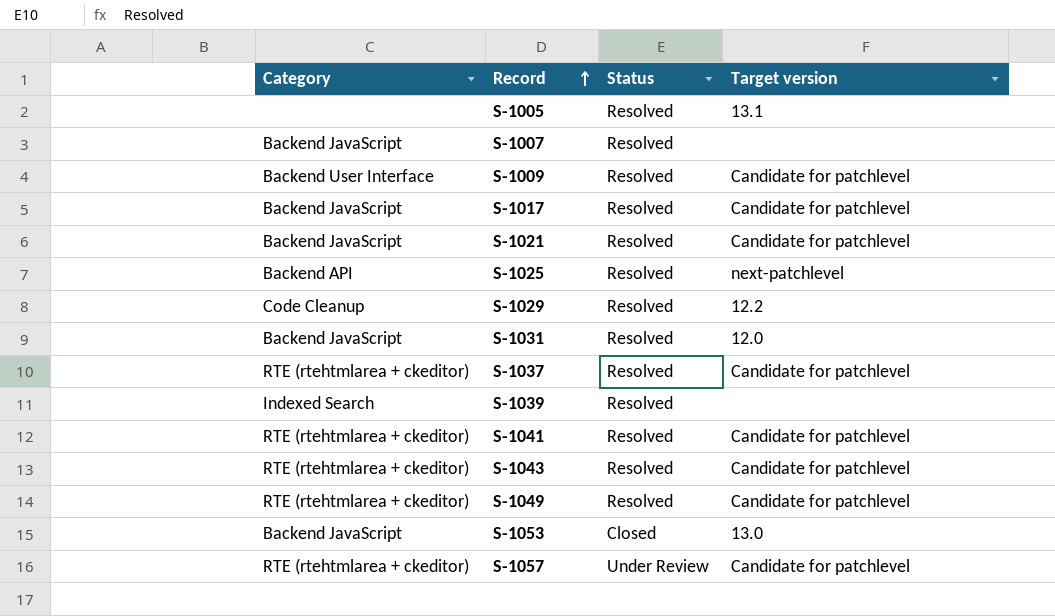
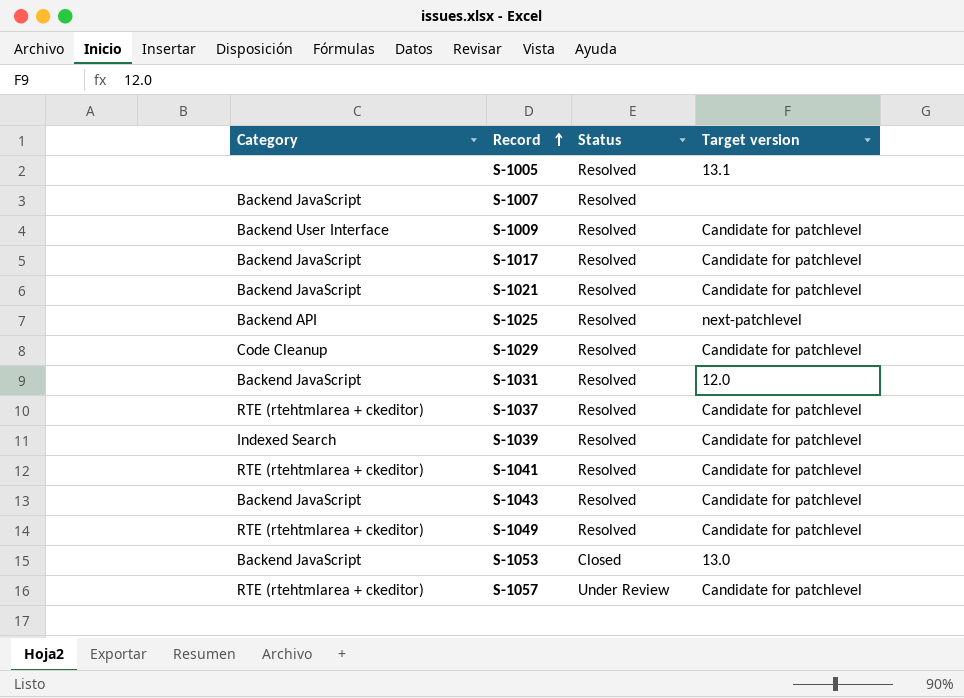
S-1029 | Target version: 12.2 -> Candidate for patchlevel
S-1039 | Target version: none -> Candidate for patchlevel
S-1043 | Category: RTE (rtehtmlarea + ckeditor) -> Backend JavaScript

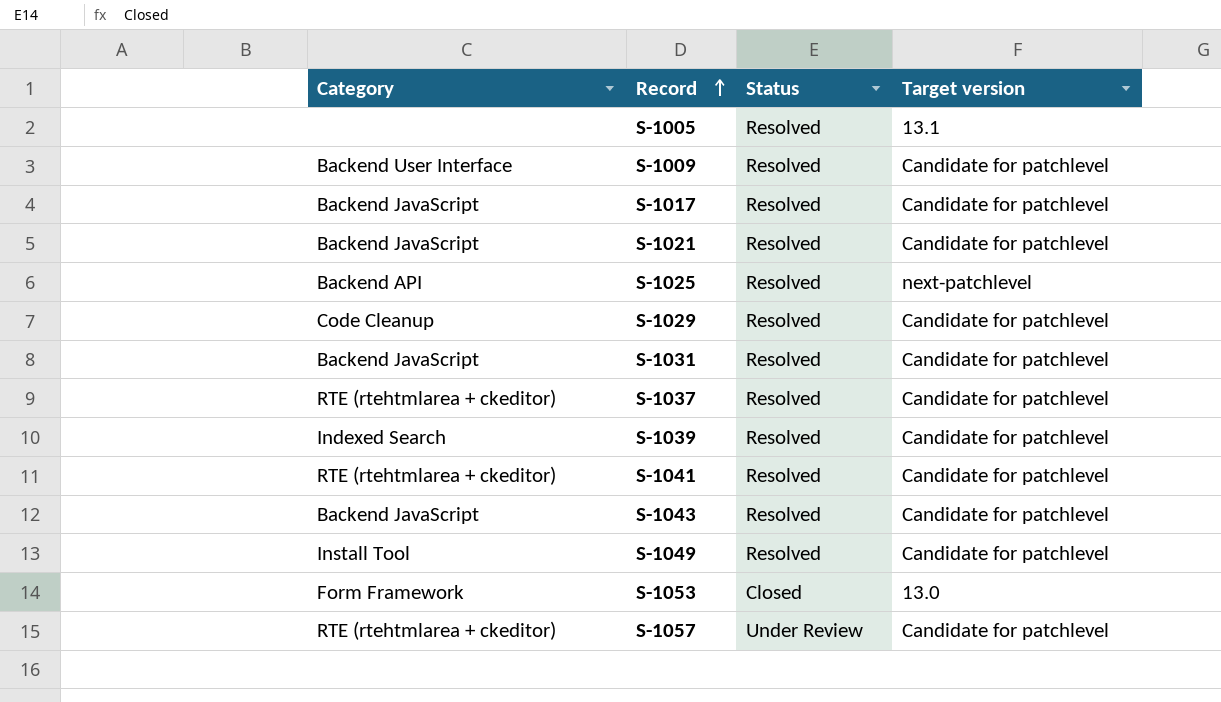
row S-1007: Backend JavaScript | Resolved | none -> none
S-1031 | Target version: 12.0 -> Candidate for patchlevel
S-1049 | Category: RTE (rtehtmlarea + ckeditor) -> Install Tool
S-1053 | Category: Backend JavaScript -> Form Framework

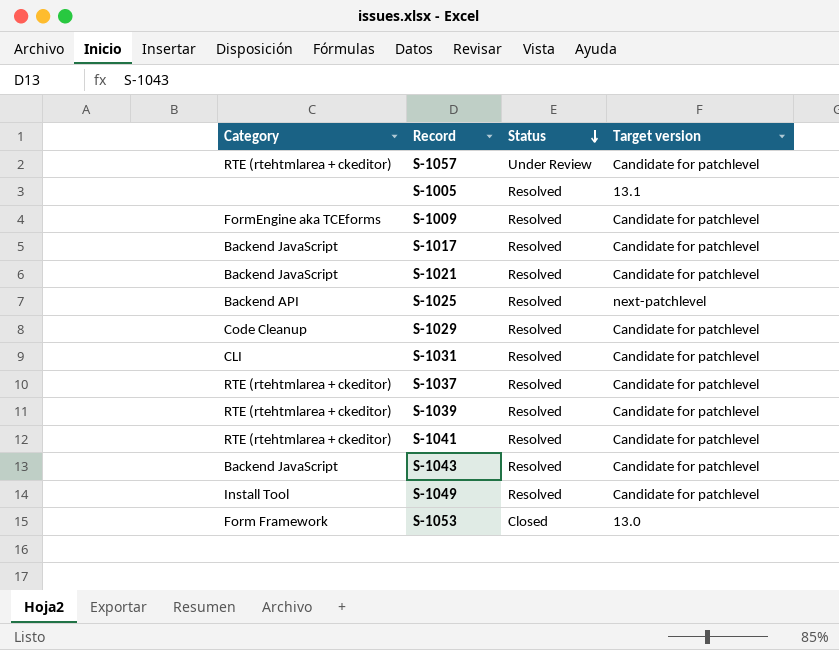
row order: Record ascending -> Status descending
S-1009 | Category: Backend User Interface -> FormEngine aka TCEforms
S-1031 | Category: Backend JavaScript -> CLI
S-1039 | Category: Indexed Search -> RTE (rtehtmlarea + ckeditor)

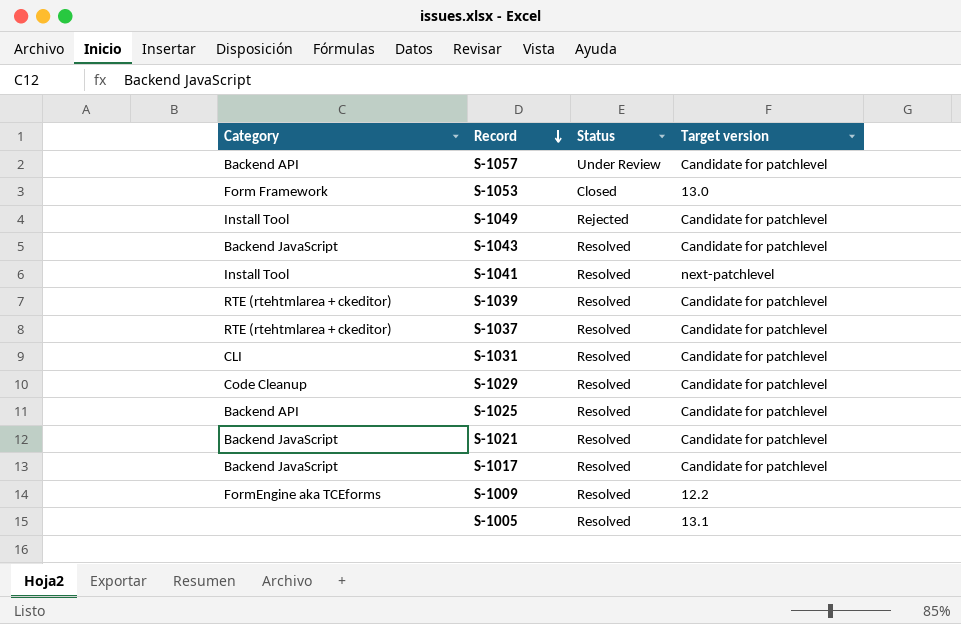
row order: Status descending -> Record descending
S-1057 | Category: RTE (rtehtmlarea + ckeditor) -> Backend API
S-1049 | Status: Resolved -> Rejected
S-1041 | Category: RTE (rtehtmlarea + ckeditor) -> Install Tool
S-1041 | Target version: Candidate for patchlevel -> next-patchlevel
S-1025 | Target version: next-patchlevel -> Candidate for patchlevel
S-1009 | Target version: Candidate for patchlevel -> 12.2

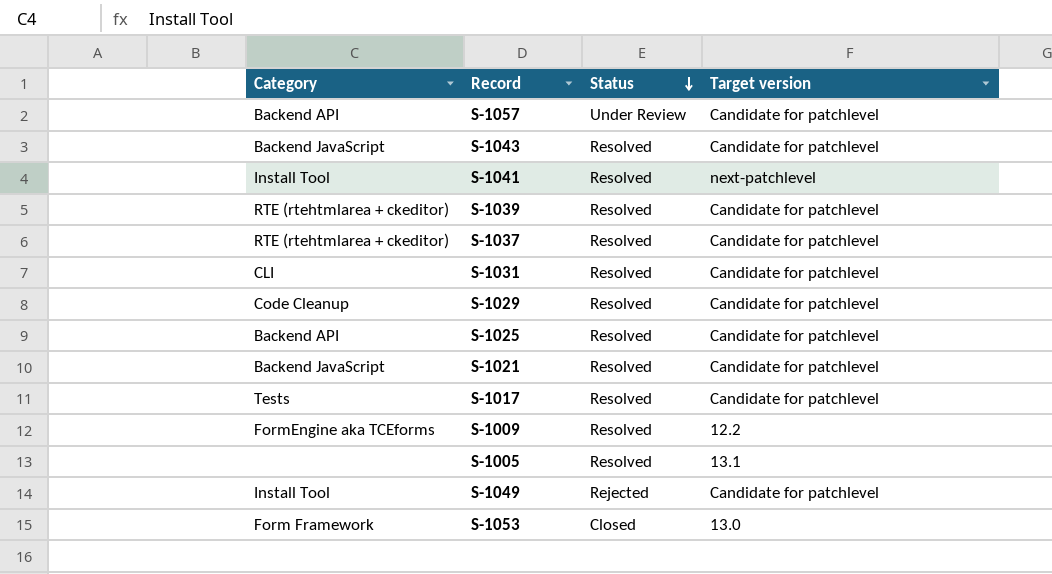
row order: Record descending -> Status descending
S-1017 | Category: Backend JavaScript -> Tests

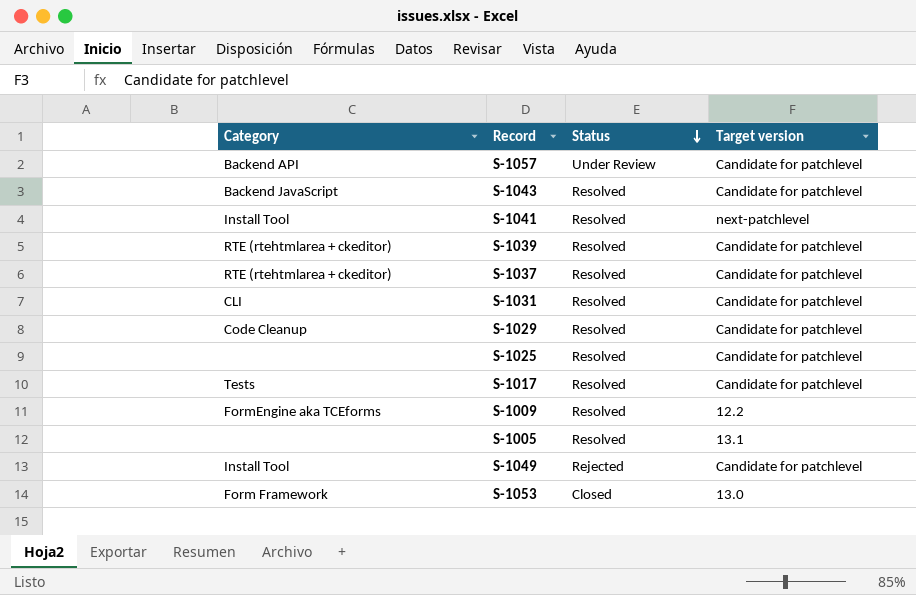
row S-1021: Backend JavaScript | Resolved | Candidate for patchlevel -> none
S-1025 | Category: Backend API -> none

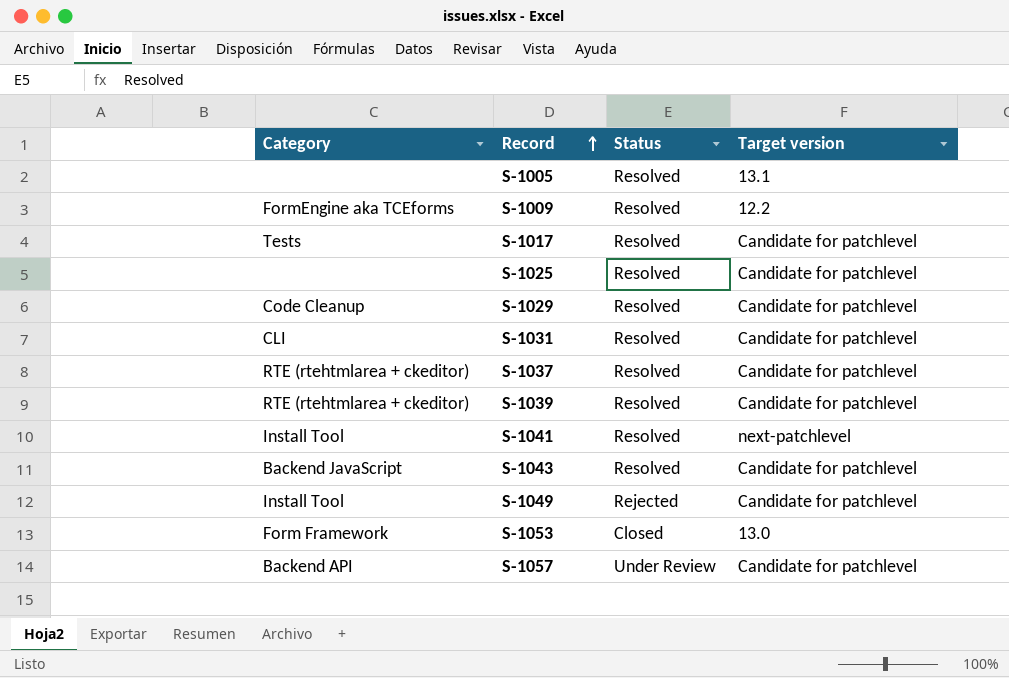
row order: Status descending -> Record ascending

